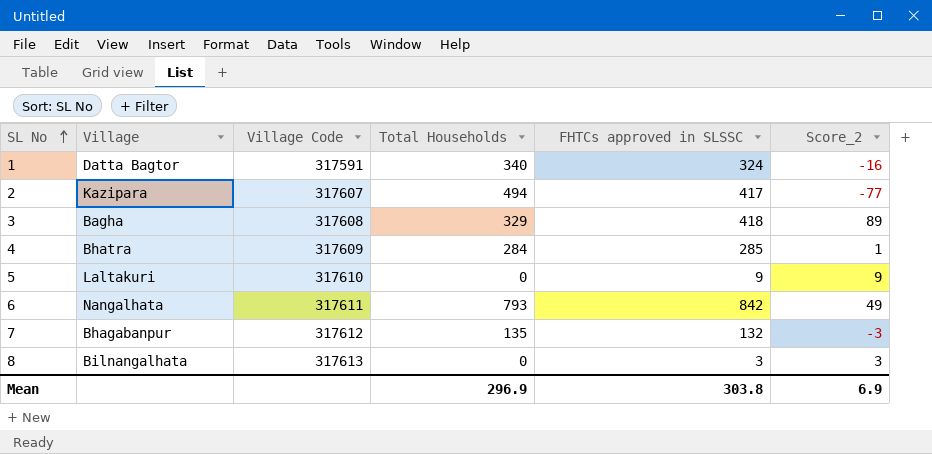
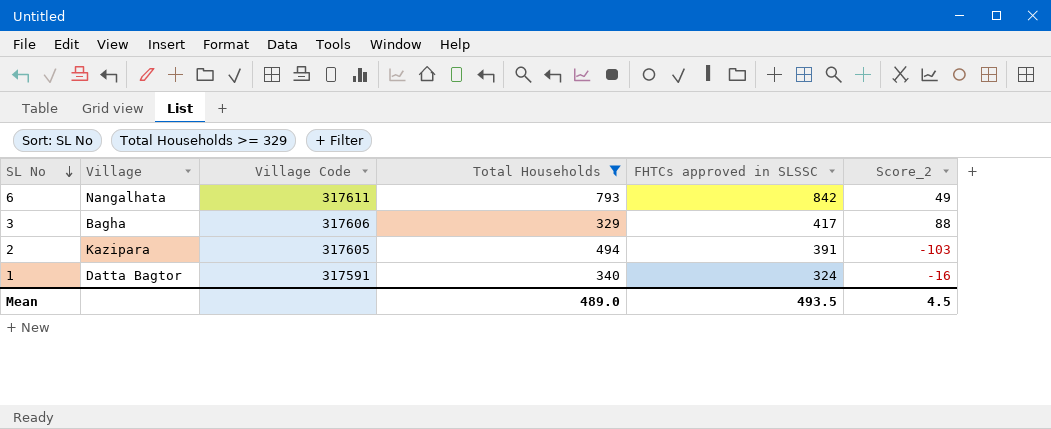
filter: none -> Total Households >= 329
row order: SL No ascending -> SL No descending
3 | Village Code: 317608 -> 317606
3 | FHTCs approved in SLSSC: 418 -> 417
3 | Score_2: 89 -> 88
2 | Village Code: 317607 -> 317605
2 | FHTCs approved in SLSSC: 417 -> 391
2 | Score_2: -77 -> -103
Mean | Total Households: 296.9 -> 489.0
Mean | FHTCs approved in SLSSC: 303.8 -> 493.5
Mean | Score_2: 6.9 -> 4.5

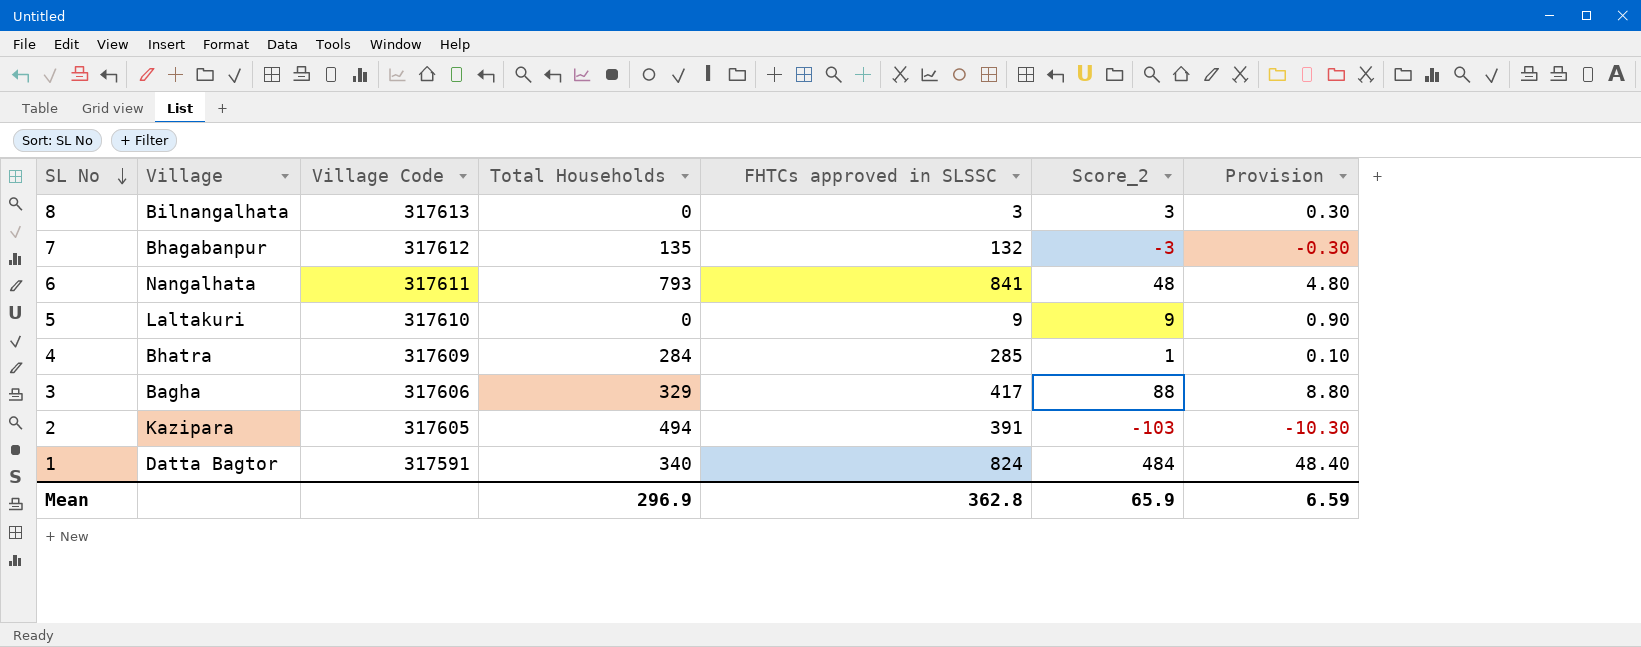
filter: Total Households >= 329 -> none
column Provision | formula: none -> [Score_2] * 0.1
6 | FHTCs approved in SLSSC: 842 -> 841
6 | Score_2: 49 -> 48
1 | FHTCs approved in SLSSC: 324 -> 824
1 | Score_2: -16 -> 484
Mean | Total Households: 489.0 -> 296.9
Mean | FHTCs approved in SLSSC: 493.5 -> 362.8
Mean | Score_2: 4.5 -> 65.9

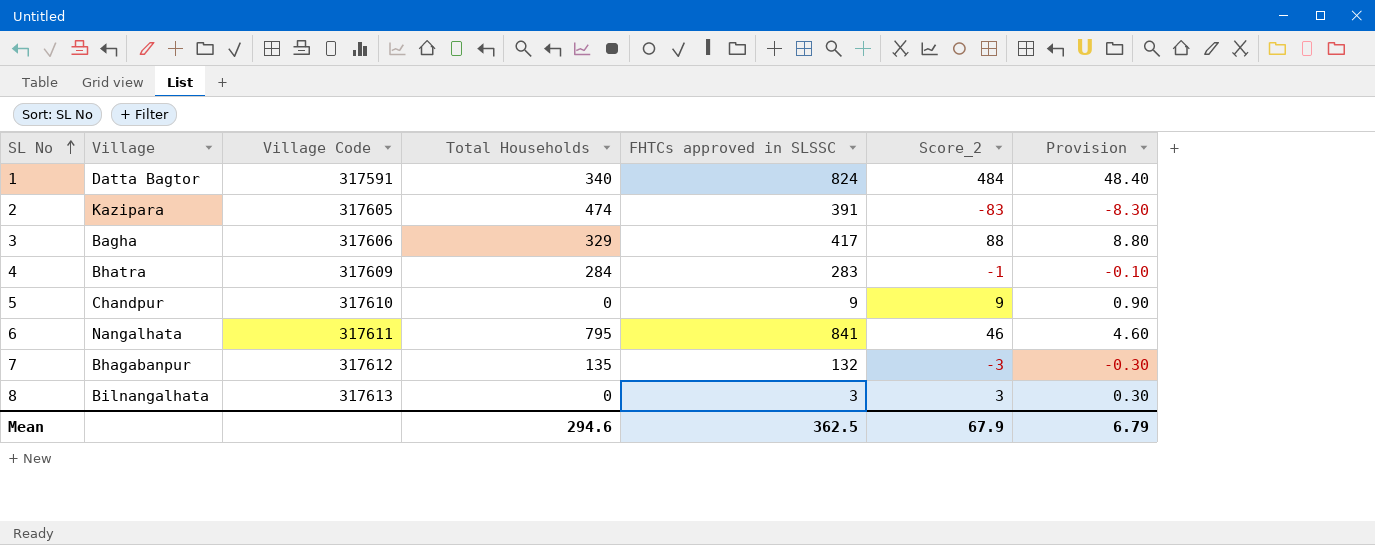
row order: SL No descending -> SL No ascending
2 | Total Households: 494 -> 474
2 | Score_2: -103 -> -83
2 | Provision: -10.30 -> -8.30
4 | FHTCs approved in SLSSC: 285 -> 283
4 | Score_2: 1 -> -1
4 | Provision: 0.10 -> -0.10
5 | Village: Laltakuri -> Chandpur
6 | Total Households: 793 -> 795
6 | Score_2: 48 -> 46
6 | Provision: 4.80 -> 4.60
Mean | Total Households: 296.9 -> 294.6
Mean | FHTCs approved in SLSSC: 362.8 -> 362.5
Mean | Score_2: 65.9 -> 67.9
Mean | Provision: 6.59 -> 6.79

